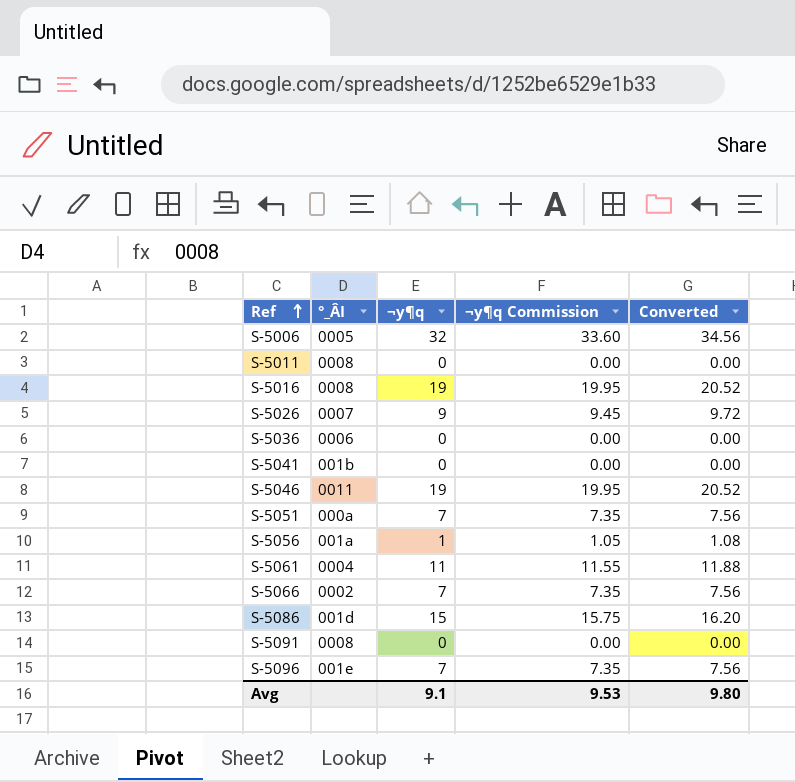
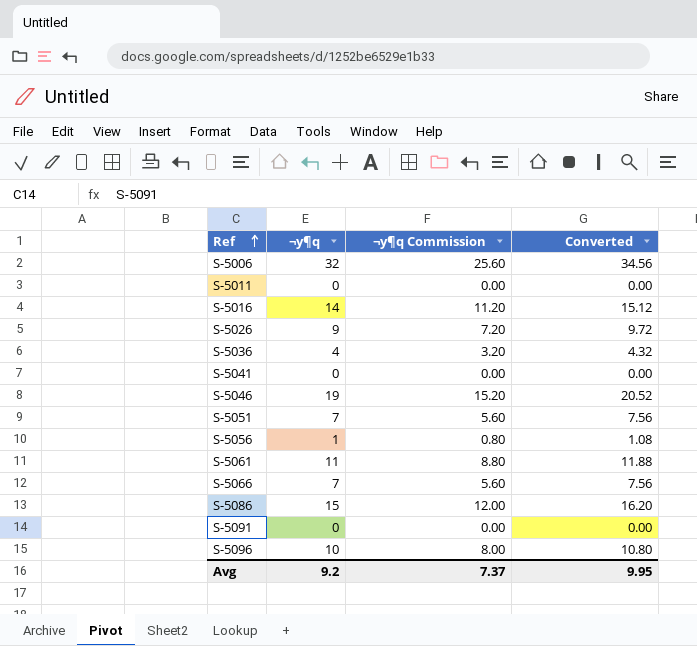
column °_ÂI | position: 2 -> none
column ¬y¶q Commission | formula: [¬y¶q] * 1.05 -> [¬y¶q] * 0.8
S-5016 | ¬y¶q: 19 -> 14
S-5016 | Converted: 20.52 -> 15.12
S-5036 | ¬y¶q: 0 -> 4
S-5036 | Converted: 0.00 -> 4.32
S-5096 | ¬y¶q: 7 -> 10
S-5096 | Converted: 7.56 -> 10.80
Avg | ¬y¶q: 9.1 -> 9.2
Avg | ¬y¶q Commission: 9.53 -> 7.37
Avg | Converted: 9.80 -> 9.95

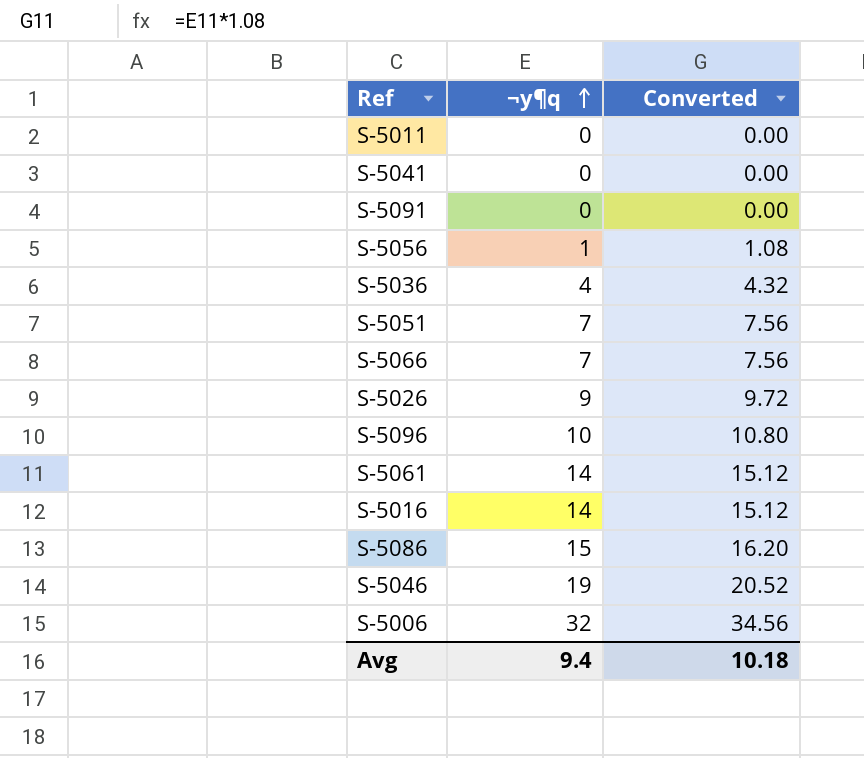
row order: Ref ascending -> ¬y¶q ascending
column ¬y¶q Commission | formula: [¬y¶q] * 0.8 -> none
S-5061 | ¬y¶q: 11 -> 14
S-5061 | Converted: 11.88 -> 15.12
Avg | ¬y¶q: 9.2 -> 9.4
Avg | Converted: 9.95 -> 10.18

